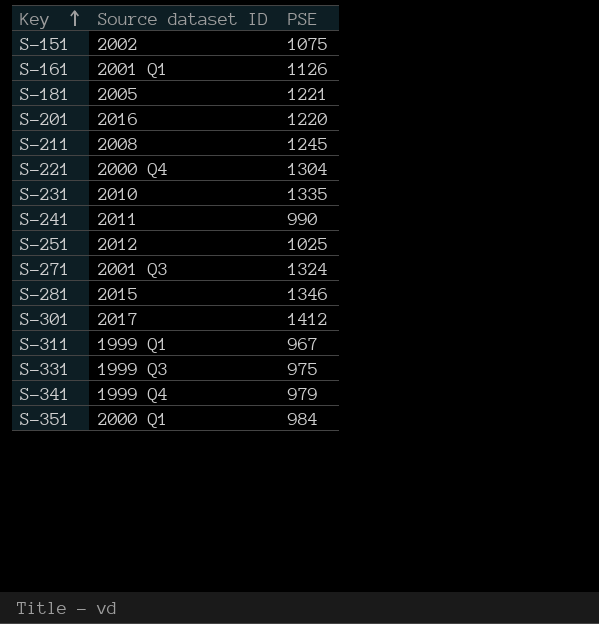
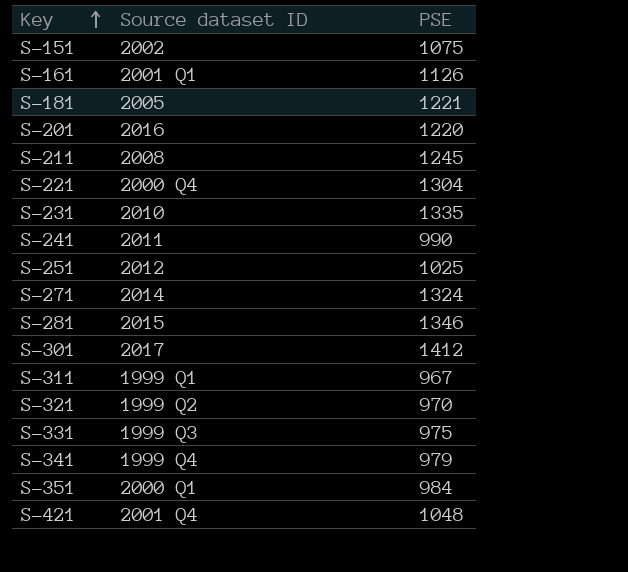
S-271 | Source dataset ID: 2001 Q3 -> 2014
row S-321: none -> 1999 Q2 | 970
row S-421: none -> 2001 Q4 | 1048

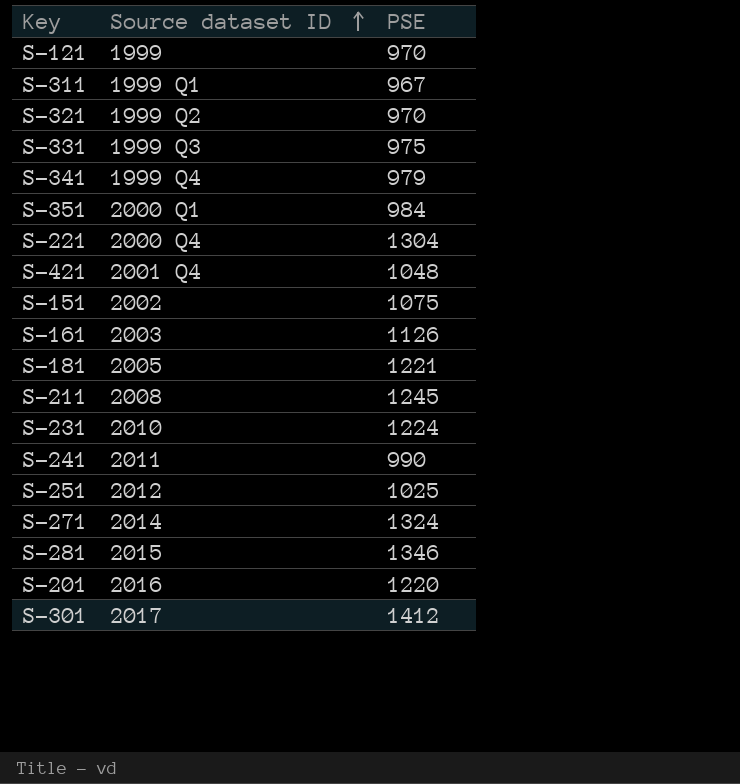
row order: Key ascending -> Source dataset ID ascending
row S-121: none -> 1999 | 970
S-161 | Source dataset ID: 2001 Q1 -> 2003
S-231 | PSE: 1335 -> 1224

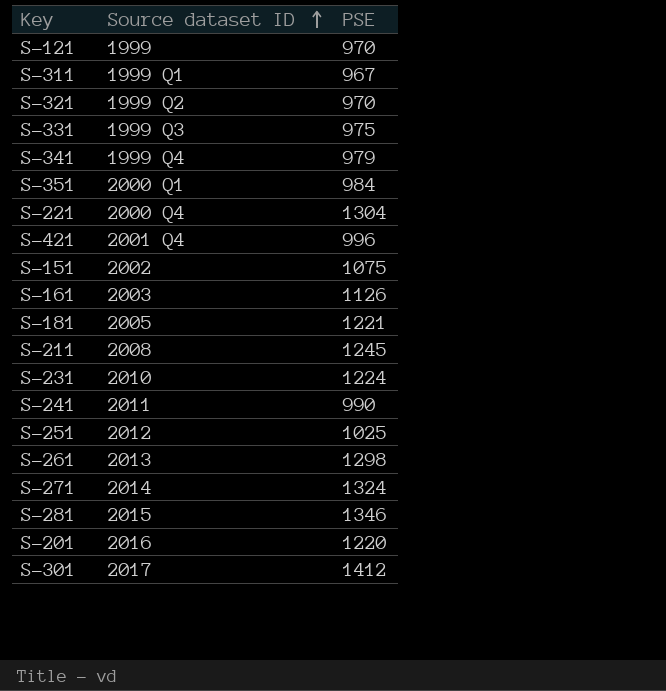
S-421 | PSE: 1048 -> 996
row S-261: none -> 2013 | 1298

